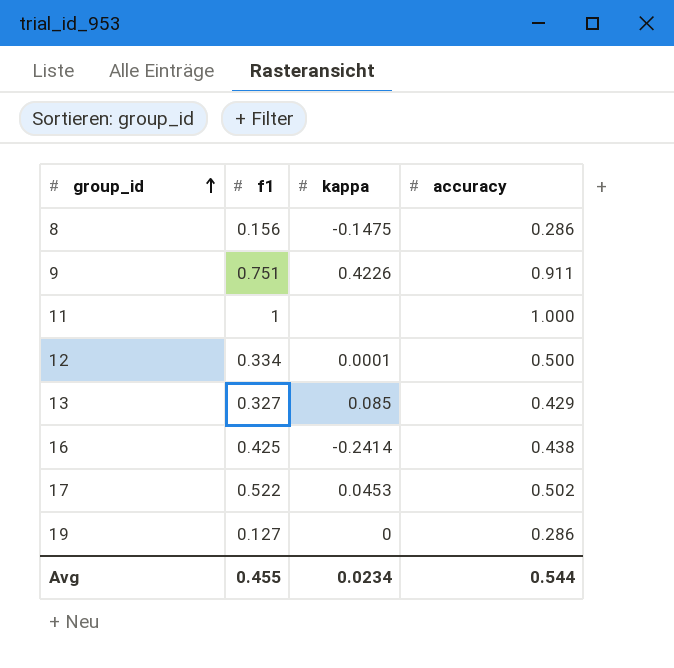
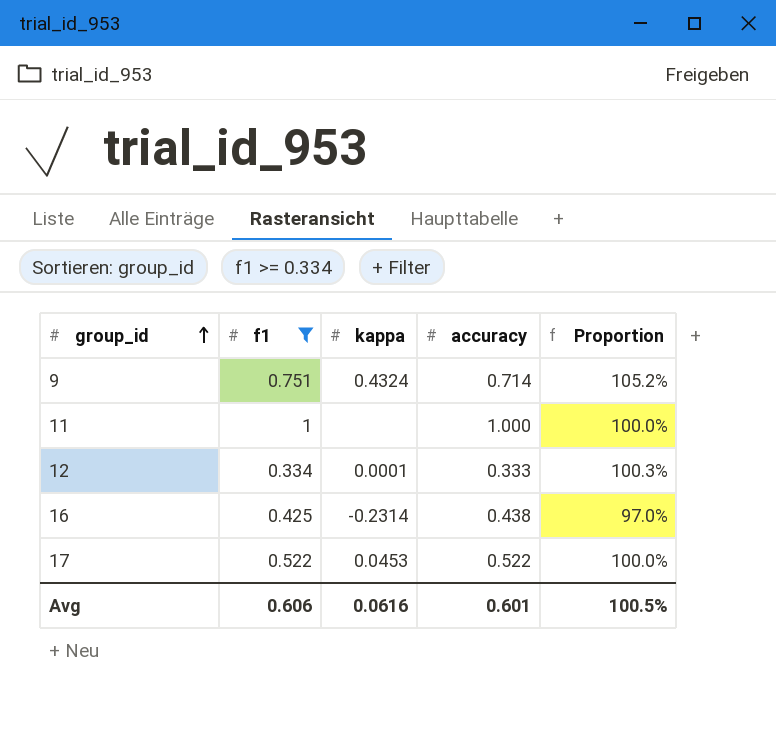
filter: none -> f1 >= 0.334
column Proportion | formula: none -> [f1] / [accuracy]
9 | kappa: 0.4226 -> 0.4324
9 | accuracy: 0.911 -> 0.714
12 | accuracy: 0.500 -> 0.333
16 | kappa: -0.2414 -> -0.2314
17 | accuracy: 0.502 -> 0.522
Avg | f1: 0.455 -> 0.606
Avg | kappa: 0.0234 -> 0.0616
Avg | accuracy: 0.544 -> 0.601

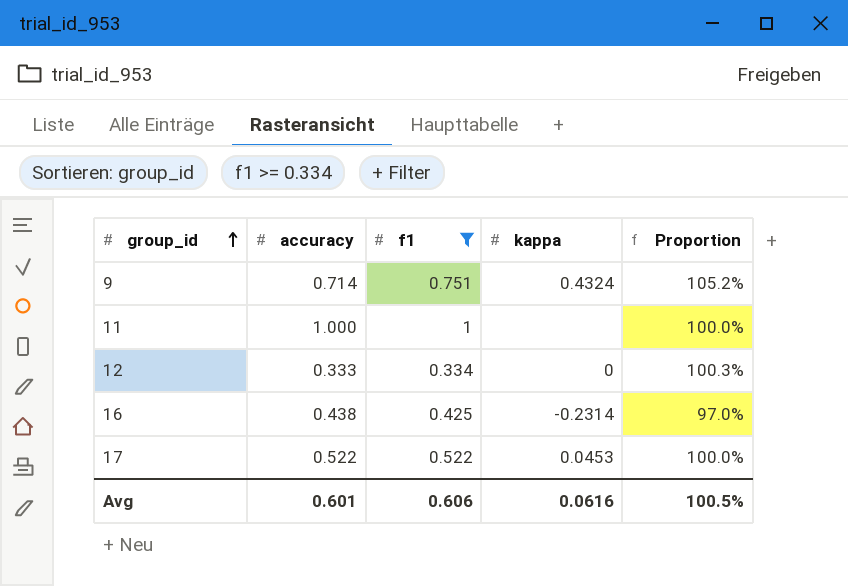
column accuracy | position: 4 -> 2
12 | kappa: 0.0001 -> 0

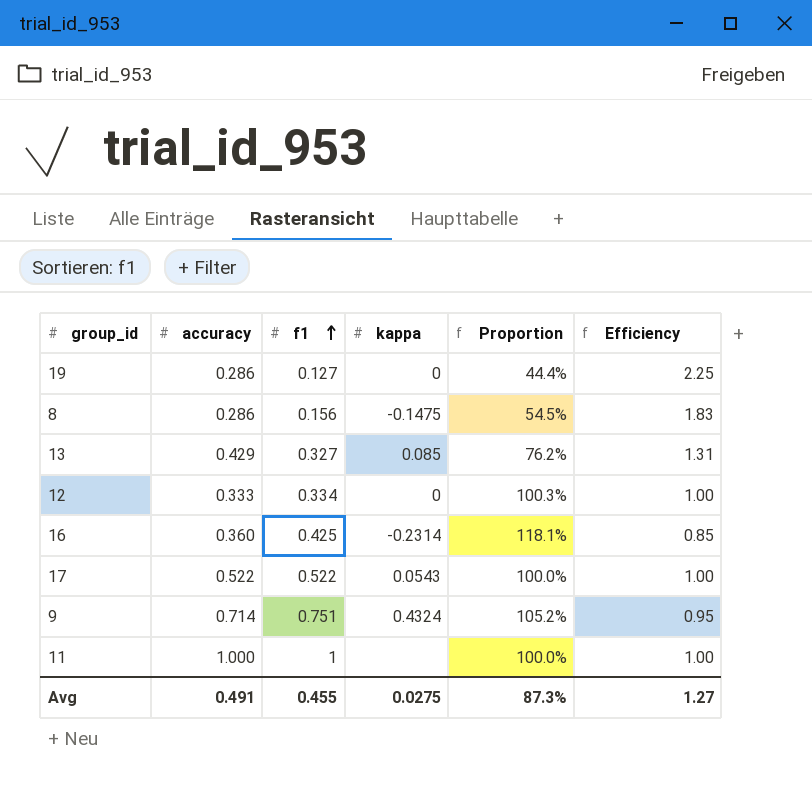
filter: f1 >= 0.334 -> none
row order: group_id ascending -> f1 ascending
column Efficiency | formula: none -> [accuracy] / [f1]
16 | accuracy: 0.438 -> 0.360
16 | Proportion: 97.0% -> 118.1%
17 | kappa: 0.0453 -> 0.0543
Avg | accuracy: 0.601 -> 0.491
Avg | f1: 0.606 -> 0.455
Avg | kappa: 0.0616 -> 0.0275
Avg | Proportion: 100.5% -> 87.3%

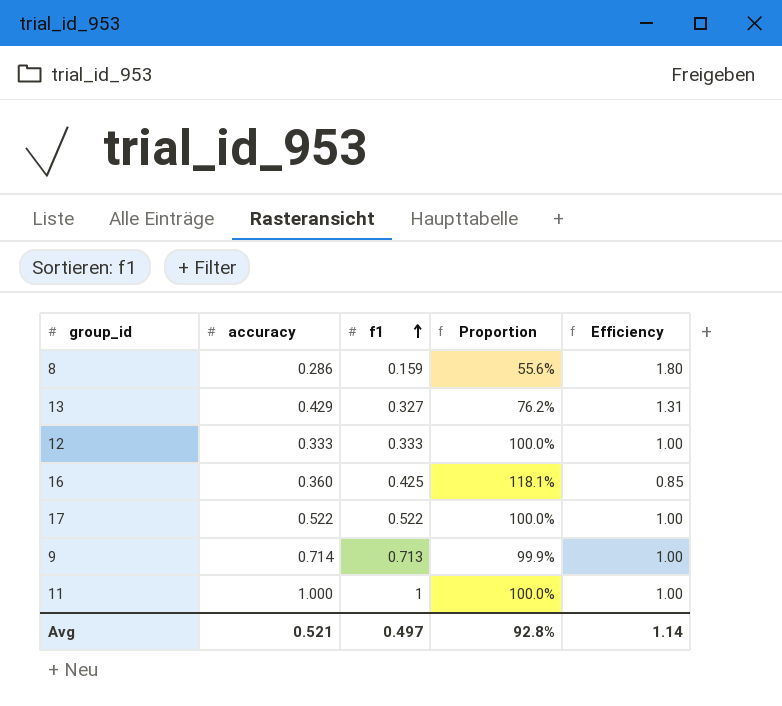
column kappa | position: 4 -> none
row 19: 0.286 | 0.127 | 0 | 44.4% | 2.25 -> none
8 | f1: 0.156 -> 0.159
8 | Proportion: 54.5% -> 55.6%
8 | Efficiency: 1.83 -> 1.80
12 | f1: 0.334 -> 0.333
12 | Proportion: 100.3% -> 100.0%
9 | f1: 0.751 -> 0.713
9 | Proportion: 105.2% -> 99.9%
9 | Efficiency: 0.95 -> 1.00
Avg | accuracy: 0.491 -> 0.521
Avg | f1: 0.455 -> 0.497
Avg | Proportion: 87.3% -> 92.8%
Avg | Efficiency: 1.27 -> 1.14

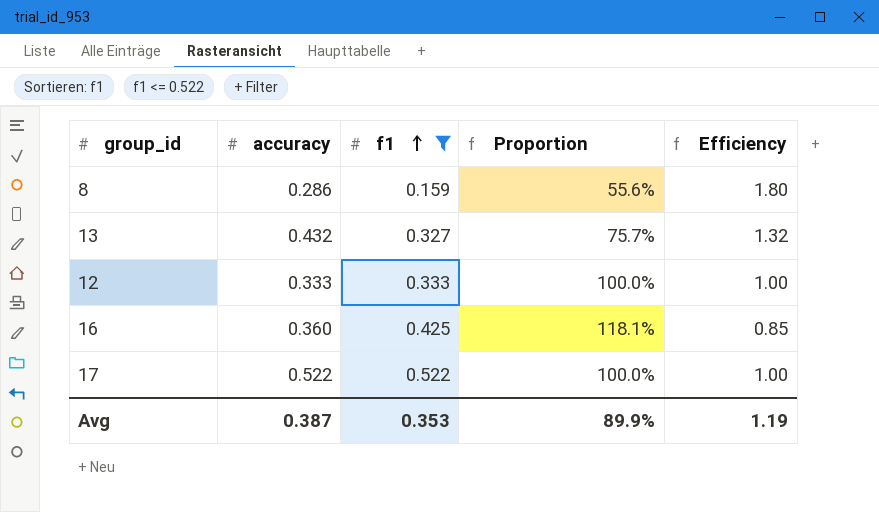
filter: none -> f1 <= 0.522
13 | accuracy: 0.429 -> 0.432
13 | Proportion: 76.2% -> 75.7%
13 | Efficiency: 1.31 -> 1.32
Avg | accuracy: 0.521 -> 0.387
Avg | f1: 0.497 -> 0.353
Avg | Proportion: 92.8% -> 89.9%
Avg | Efficiency: 1.14 -> 1.19

